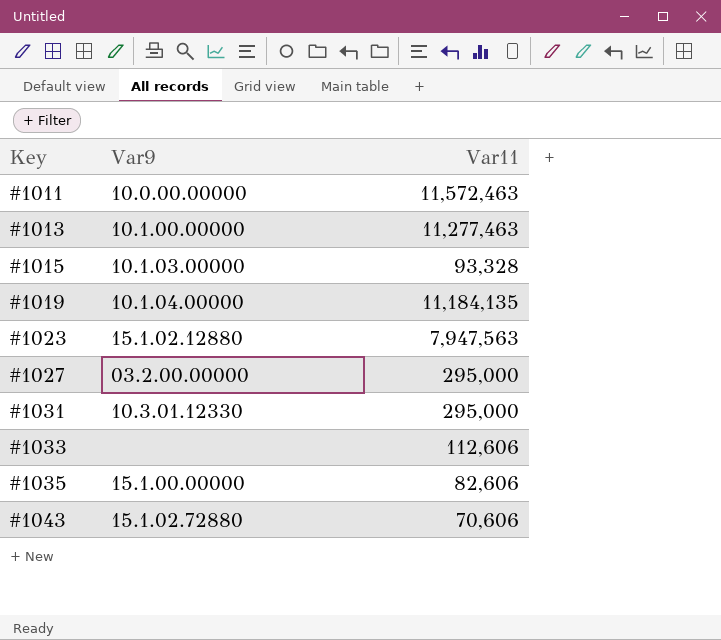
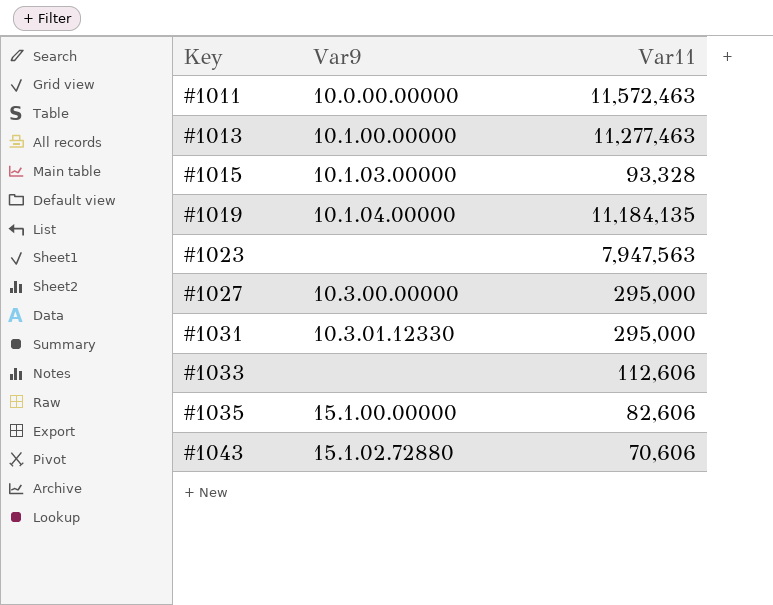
#1023 | Var9: 15.1.02.12880 -> none
#1027 | Var9: 03.2.00.00000 -> 10.3.00.00000

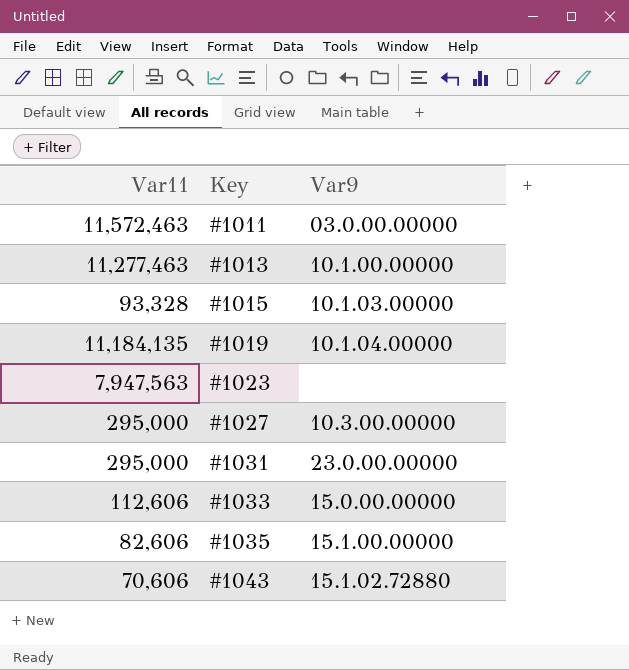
column Var11 | position: 3 -> 1
#1011 | Var9: 10.0.00.00000 -> 03.0.00.00000
#1031 | Var9: 10.3.01.12330 -> 23.0.00.00000
#1033 | Var9: none -> 15.0.00.00000

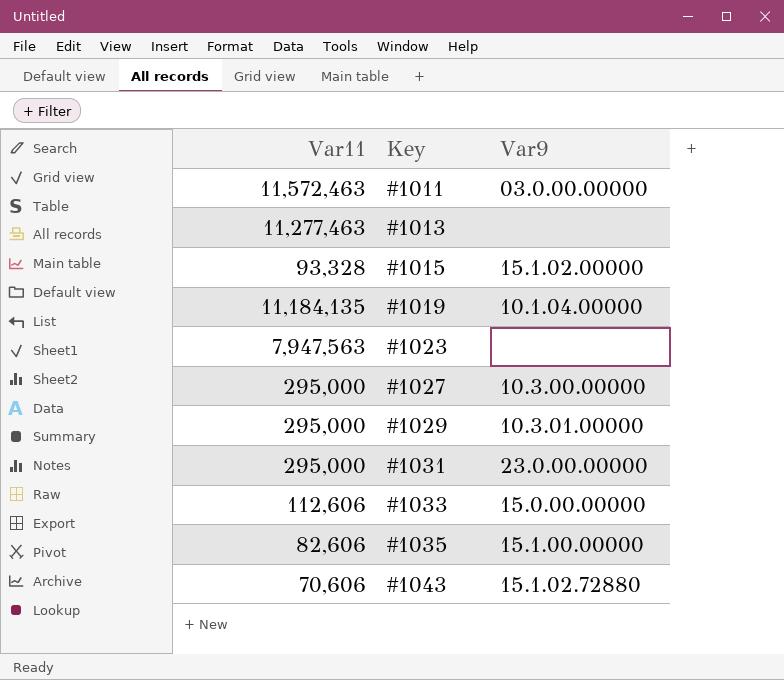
#1013 | Var9: 10.1.00.00000 -> none
#1015 | Var9: 10.1.03.00000 -> 15.1.02.00000
row #1029: none -> 295,000 | 10.3.01.00000

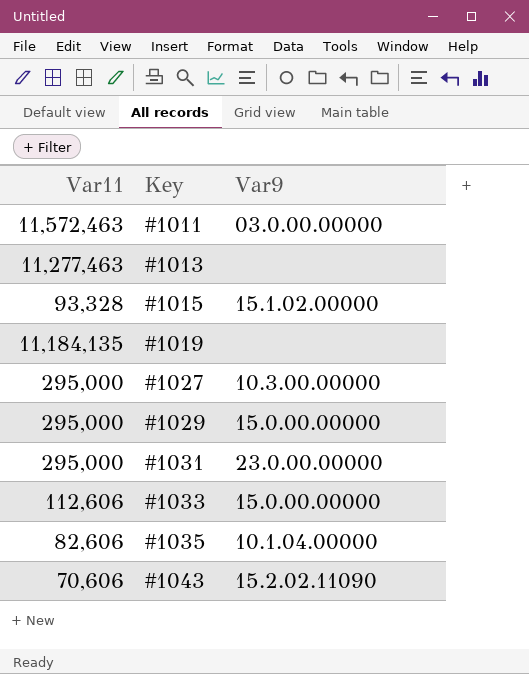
row #1023: 7,947,563 | none -> none
#1019 | Var9: 10.1.04.00000 -> none
#1029 | Var9: 10.3.01.00000 -> 15.0.00.00000
#1035 | Var9: 15.1.00.00000 -> 10.1.04.00000
#1043 | Var9: 15.1.02.72880 -> 15.2.02.11090

